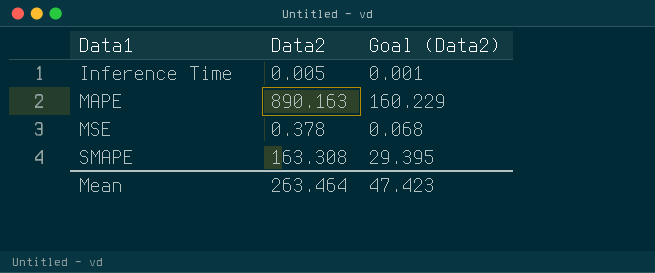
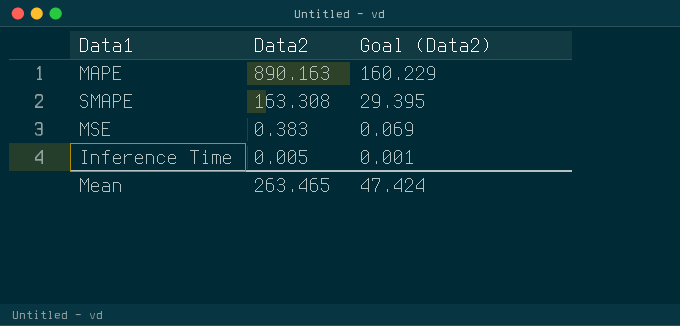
row order: Data1 ascending -> Data2 descending
MSE | Data2: 0.378 -> 0.383
MSE | Goal (Data2): 0.068 -> 0.069
Mean | Data2: 263.464 -> 263.465
Mean | Goal (Data2): 47.423 -> 47.424

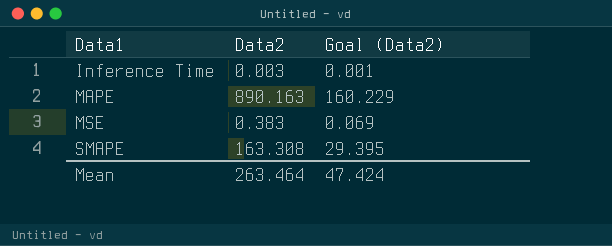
row order: Data2 descending -> Data1 ascending
Inference Time | Data2: 0.005 -> 0.003
Mean | Data2: 263.465 -> 263.464

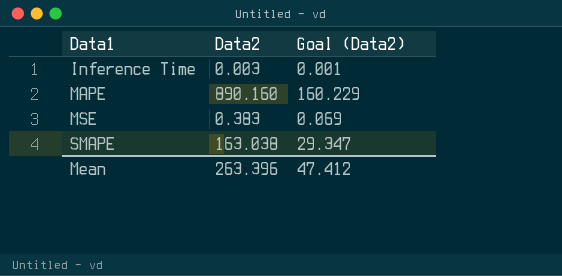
MAPE | Data2: 890.163 -> 890.160
SMAPE | Data2: 163.308 -> 163.038
SMAPE | Goal (Data2): 29.395 -> 29.347
Mean | Data2: 263.464 -> 263.396
Mean | Goal (Data2): 47.424 -> 47.412

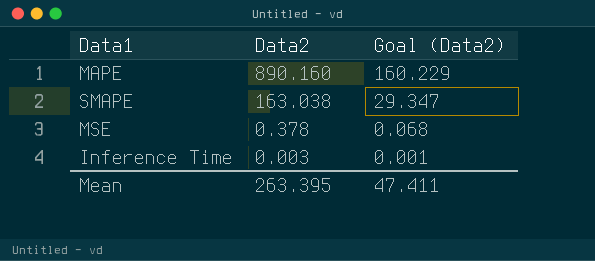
row order: Data1 ascending -> Data2 descending
MSE | Data2: 0.383 -> 0.378
MSE | Goal (Data2): 0.069 -> 0.068
Mean | Data2: 263.396 -> 263.395
Mean | Goal (Data2): 47.412 -> 47.411

